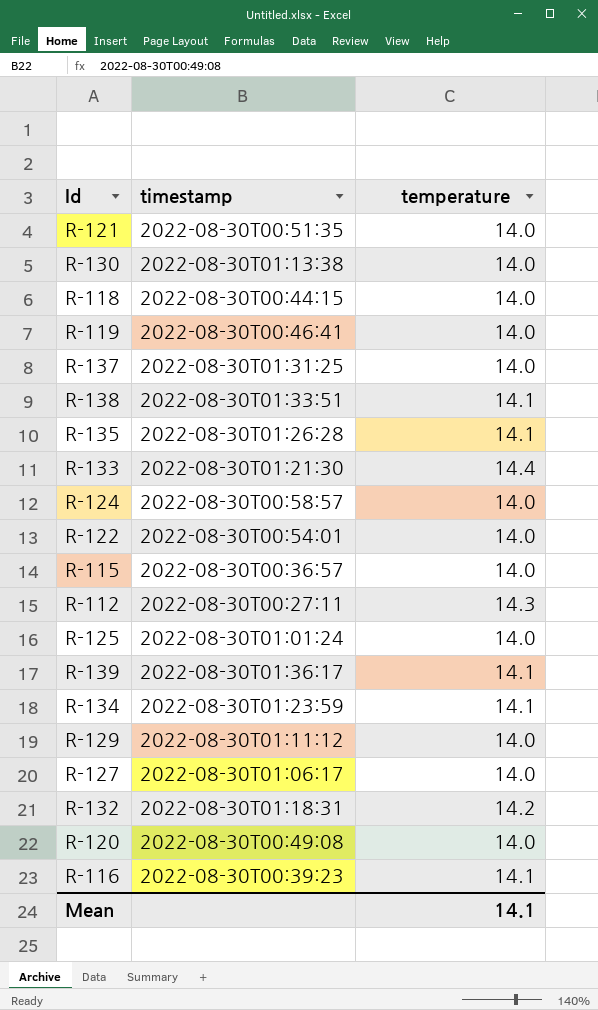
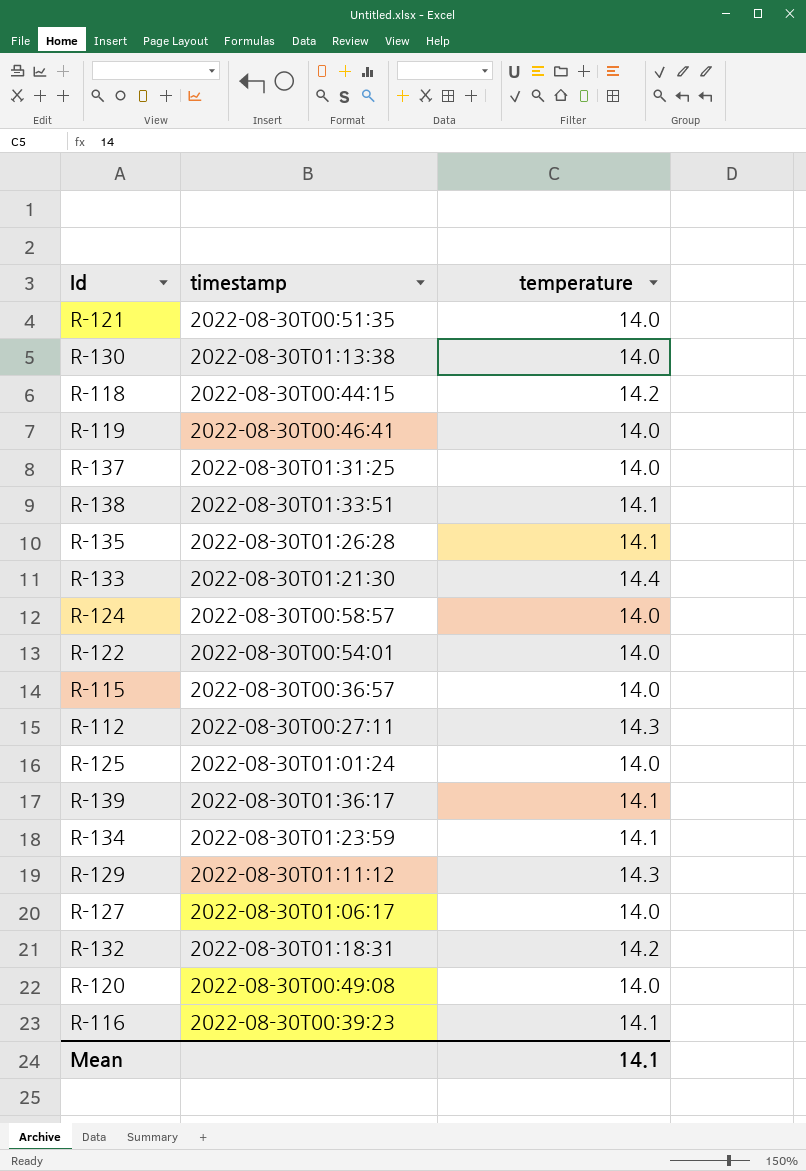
R-118 | temperature: 14.0 -> 14.2
R-129 | temperature: 14.0 -> 14.3

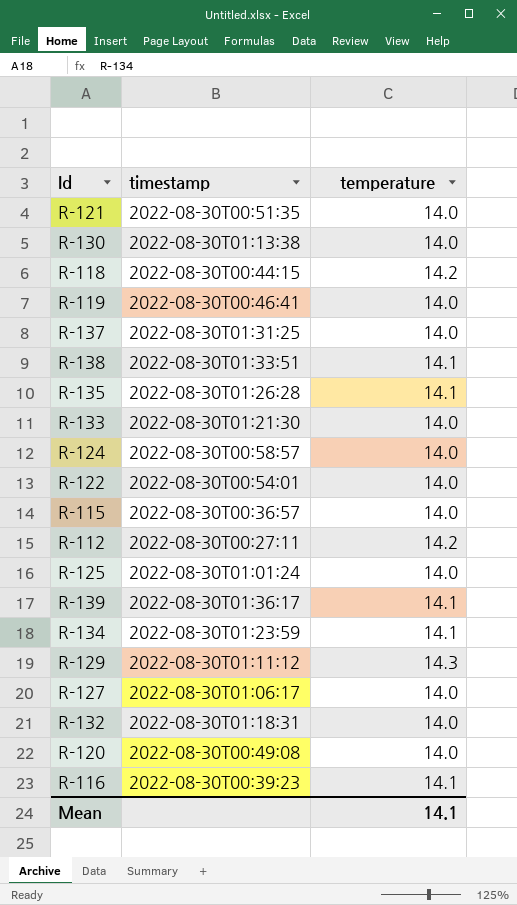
R-133 | temperature: 14.4 -> 14.0
R-112 | temperature: 14.3 -> 14.2
R-132 | temperature: 14.2 -> 14.0

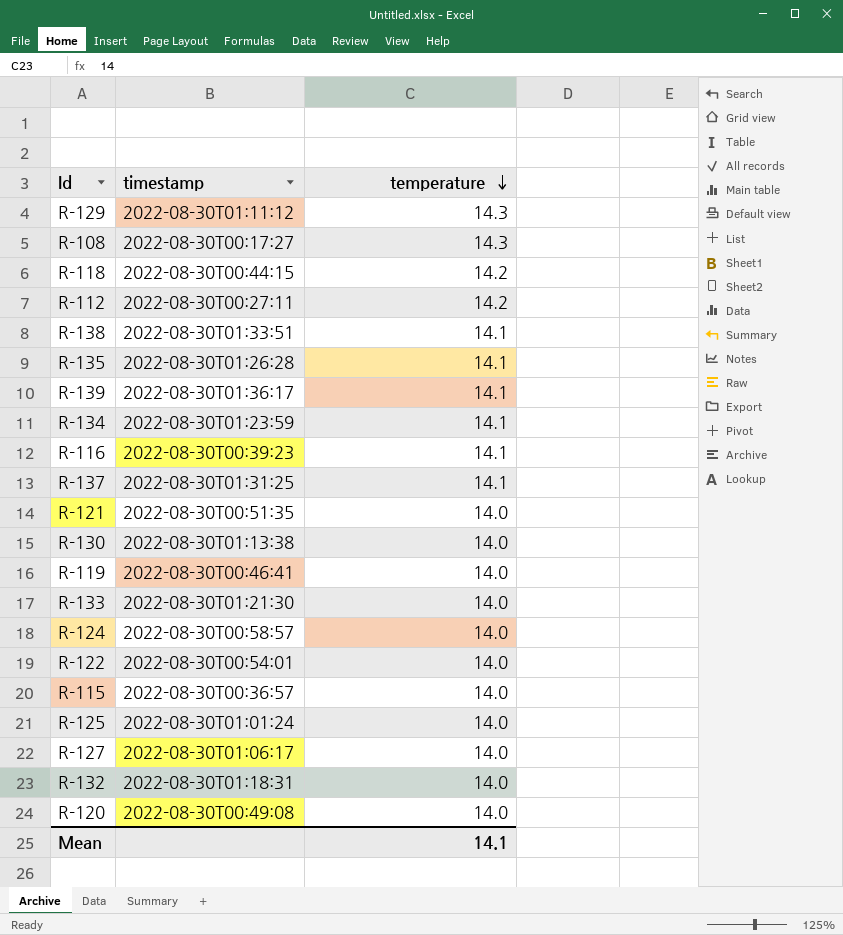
row order: none -> temperature descending
row R-108: none -> 2022-08-30T00:17:27 | 14.3
R-137 | temperature: 14.0 -> 14.1

